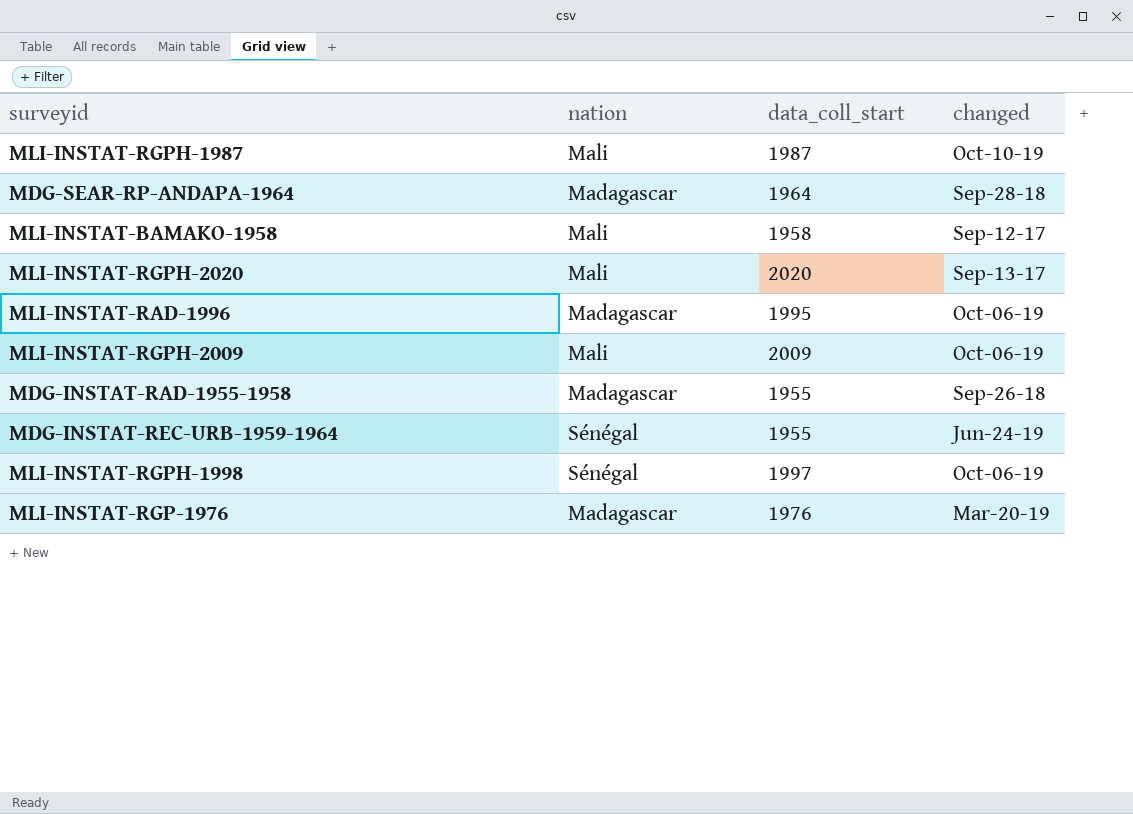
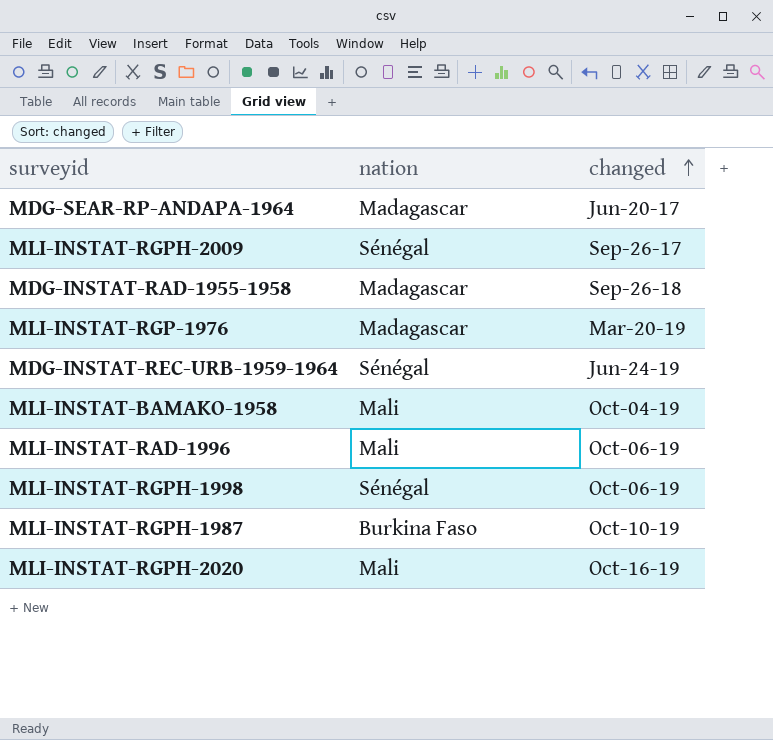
row order: none -> changed ascending
column data_coll_start | position: 3 -> none
MDG-SEAR-RP-ANDAPA-1964 | changed: Sep-28-18 -> Jun-20-17
MLI-INSTAT-RGPH-2009 | nation: Mali -> Sénégal
MLI-INSTAT-RGPH-2009 | changed: Oct-06-19 -> Sep-26-17
MLI-INSTAT-BAMAKO-1958 | changed: Sep-12-17 -> Oct-04-19
MLI-INSTAT-RAD-1996 | nation: Madagascar -> Mali
MLI-INSTAT-RGPH-1987 | nation: Mali -> Burkina Faso
MLI-INSTAT-RGPH-2020 | changed: Sep-13-17 -> Oct-16-19

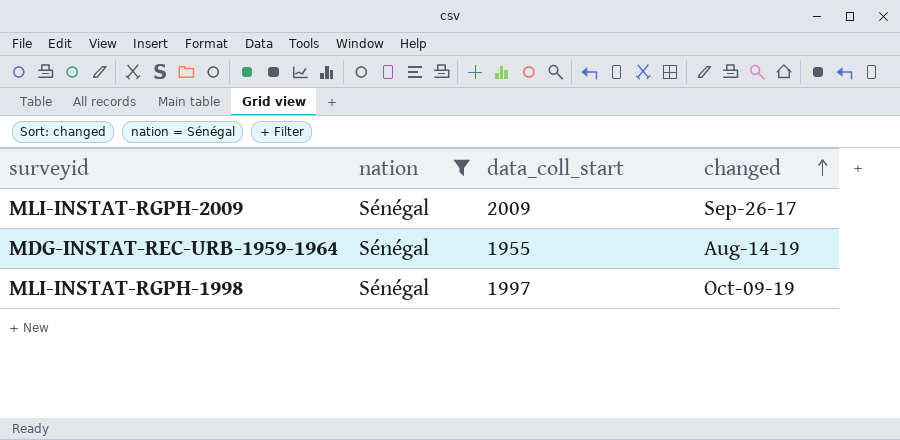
filter: none -> nation = Sénégal
column data_coll_start | position: none -> 3
MDG-INSTAT-REC-URB-1959-1964 | changed: Jun-24-19 -> Aug-14-19
MLI-INSTAT-RGPH-1998 | changed: Oct-06-19 -> Oct-09-19

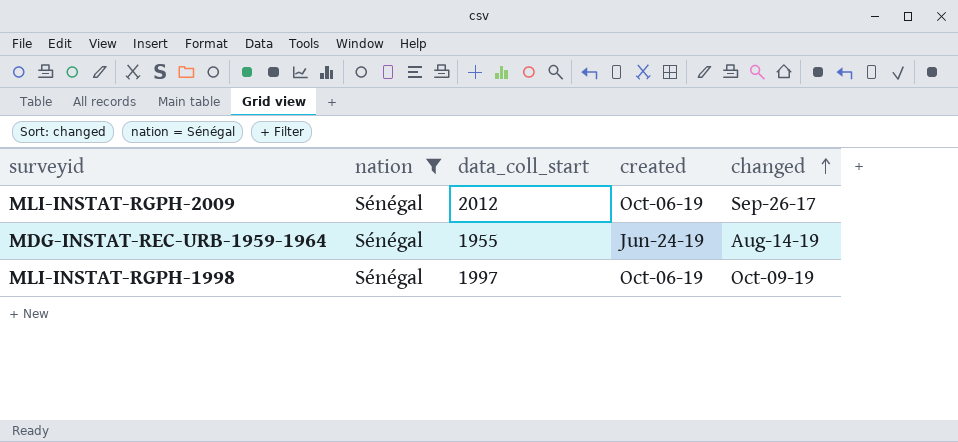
column created | position: none -> 4
MLI-INSTAT-RGPH-2009 | data_coll_start: 2009 -> 2012

